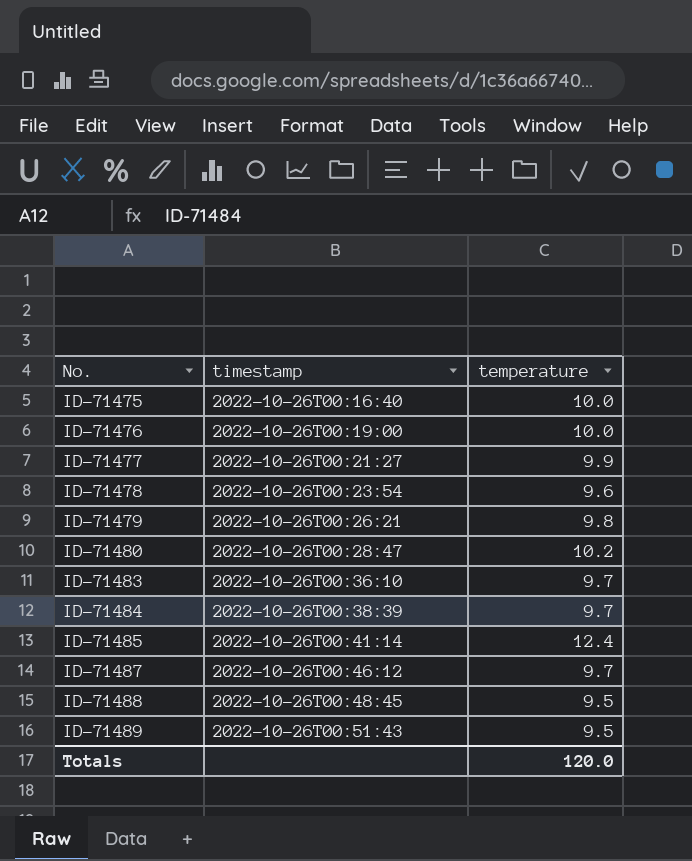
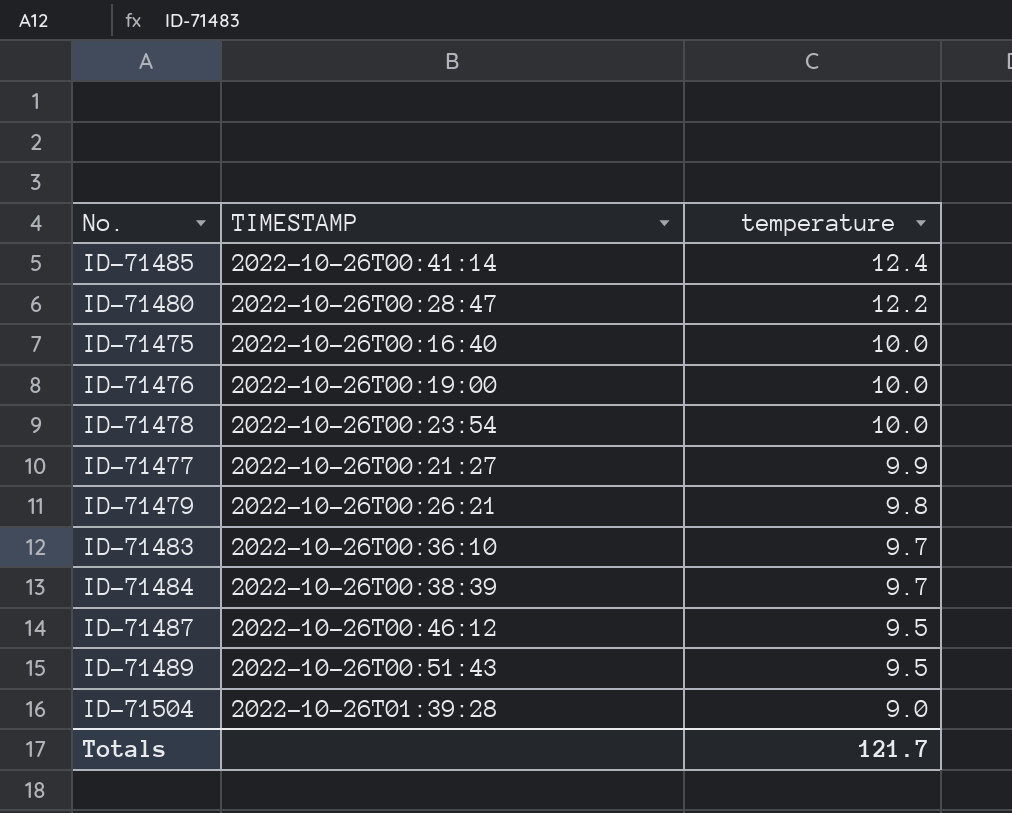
row order: No. ascending -> temperature descending
column name: timestamp -> TIMESTAMP
row ID-71488: 2022-10-26T00:48:45 | 9.5 -> none
ID-71480 | temperature: 10.2 -> 12.2
ID-71478 | temperature: 9.6 -> 10.0
ID-71487 | temperature: 9.7 -> 9.5
row ID-71504: none -> 2022-10-26T01:39:28 | 9.0
Totals | temperature: 120.0 -> 121.7

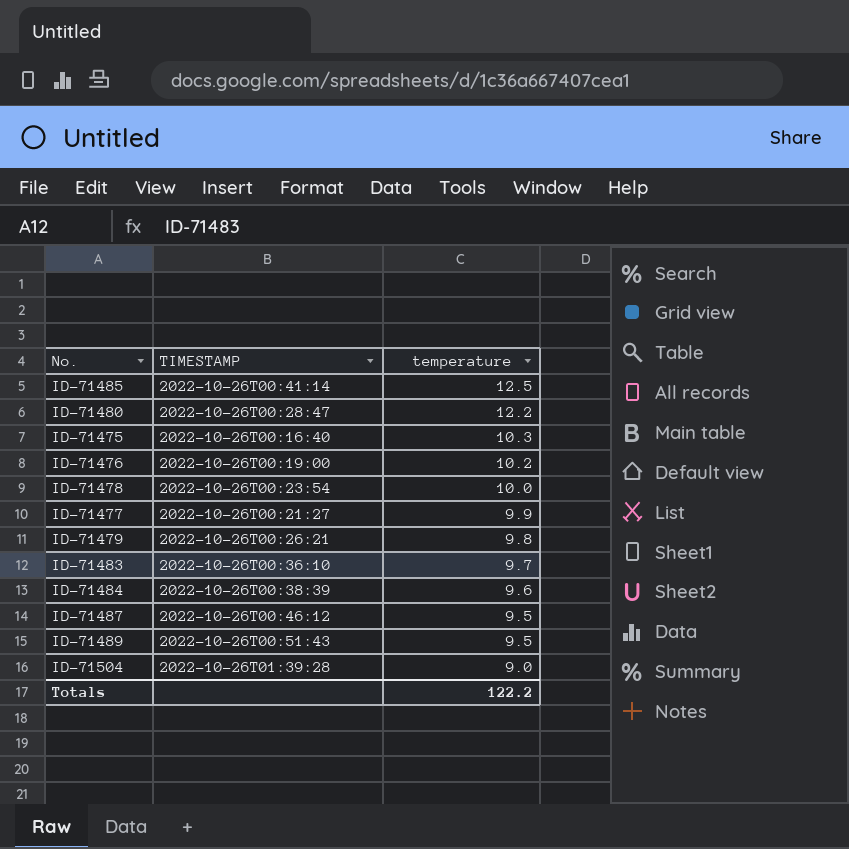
ID-71485 | temperature: 12.4 -> 12.5
ID-71475 | temperature: 10.0 -> 10.3
ID-71476 | temperature: 10.0 -> 10.2
ID-71484 | temperature: 9.7 -> 9.6
Totals | temperature: 121.7 -> 122.2

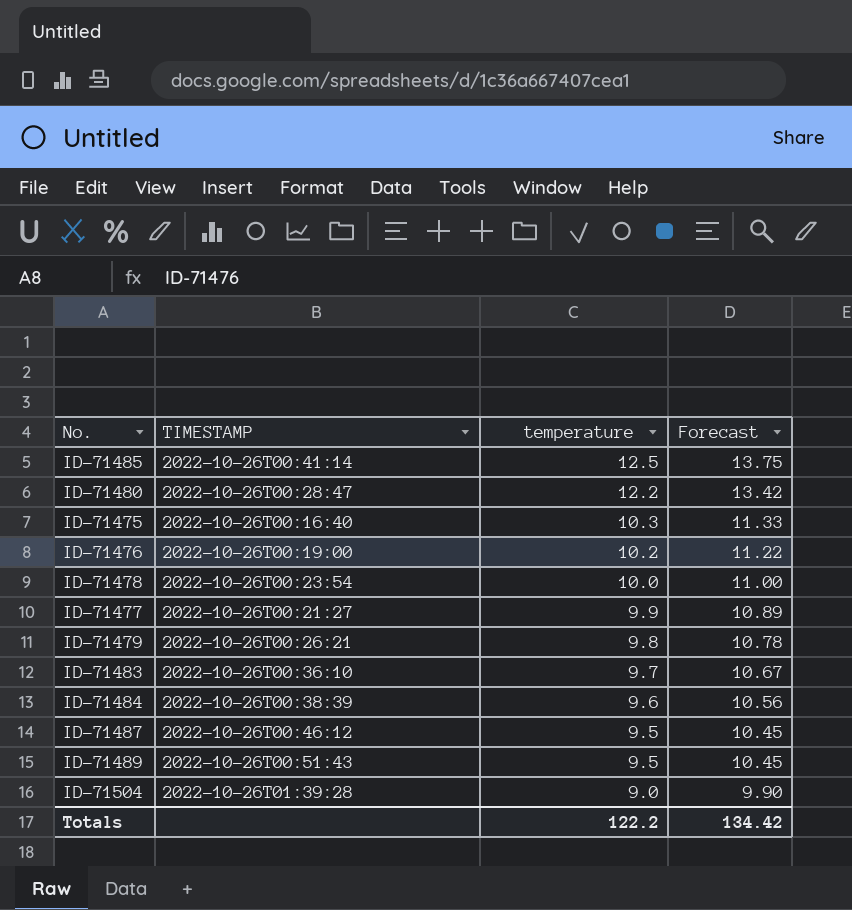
column Forecast | formula: none -> [temperature] * 1.1

